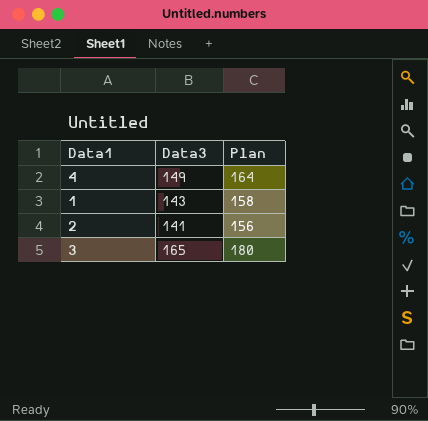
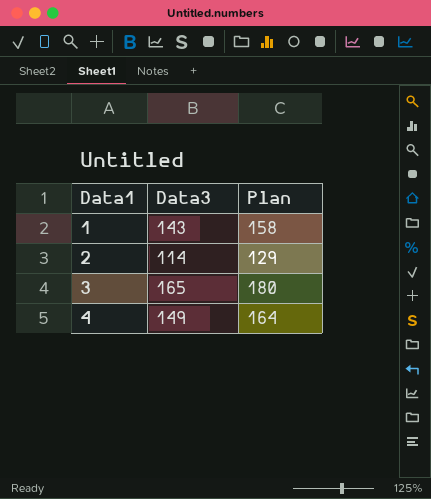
row order: none -> Data1 ascending
2 | Data3: 141 -> 114
2 | Plan: 156 -> 129

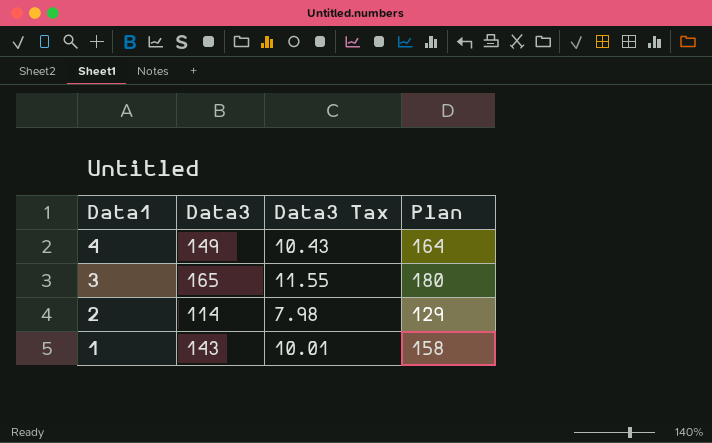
row order: Data1 ascending -> Data1 descending
column Data3 Tax | formula: none -> [Data3] * 0.07

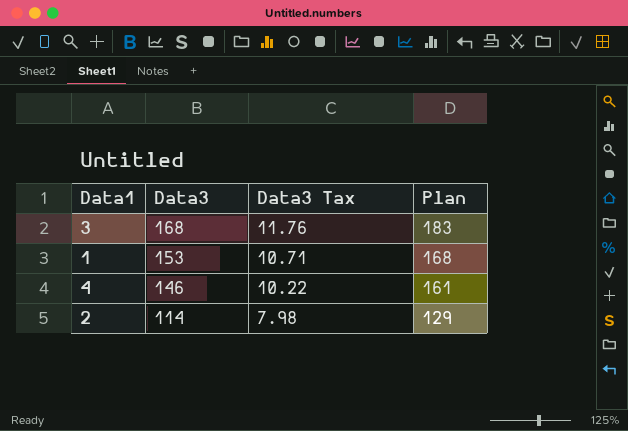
row order: Data1 descending -> Data3 descending
3 | Data3: 165 -> 168
3 | Data3 Tax: 11.55 -> 11.76
3 | Plan: 180 -> 183
1 | Data3: 143 -> 153
1 | Data3 Tax: 10.01 -> 10.71
1 | Plan: 158 -> 168
4 | Data3: 149 -> 146
4 | Data3 Tax: 10.43 -> 10.22
4 | Plan: 164 -> 161

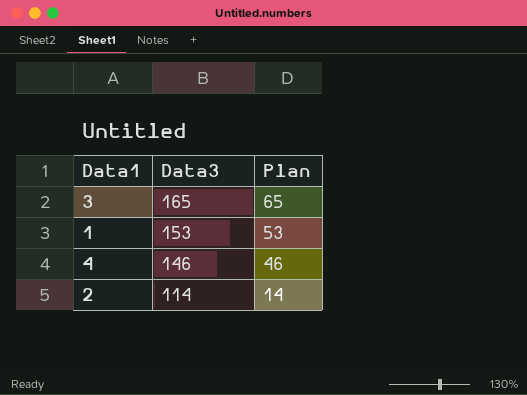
column Data3 Tax | formula: [Data3] * 0.07 -> none
column Plan | formula: [Data3] + 15 -> [Data3] - 100
3 | Data3: 168 -> 165

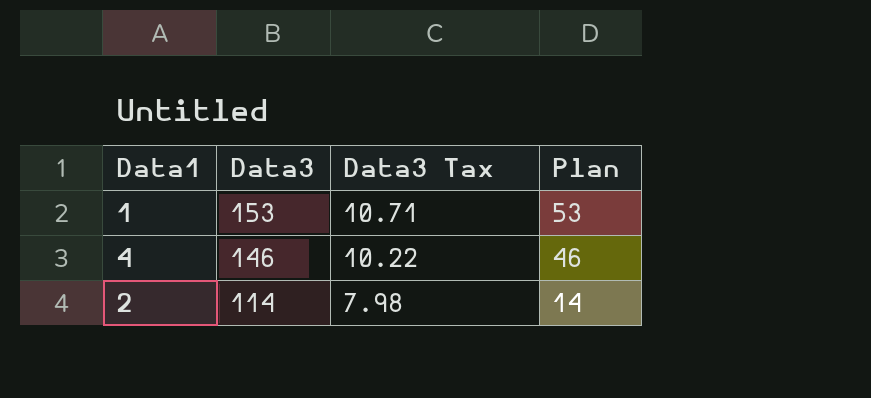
column Data3 Tax | formula: none -> [Data3] * 0.07
row 3: 165 | 65 -> none

